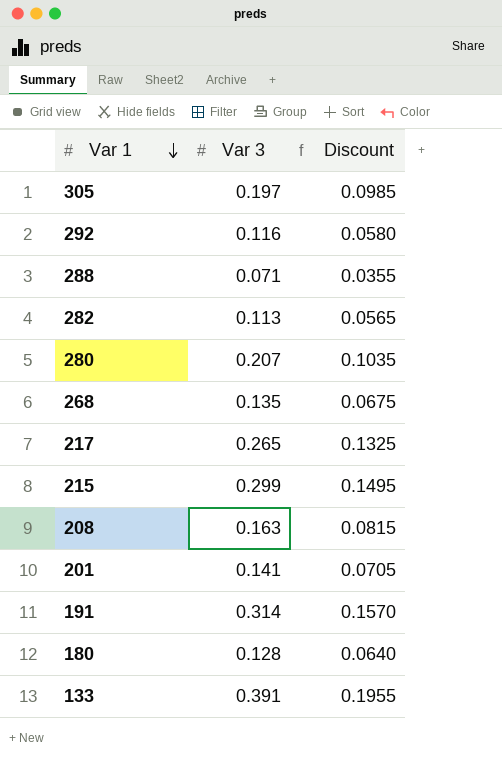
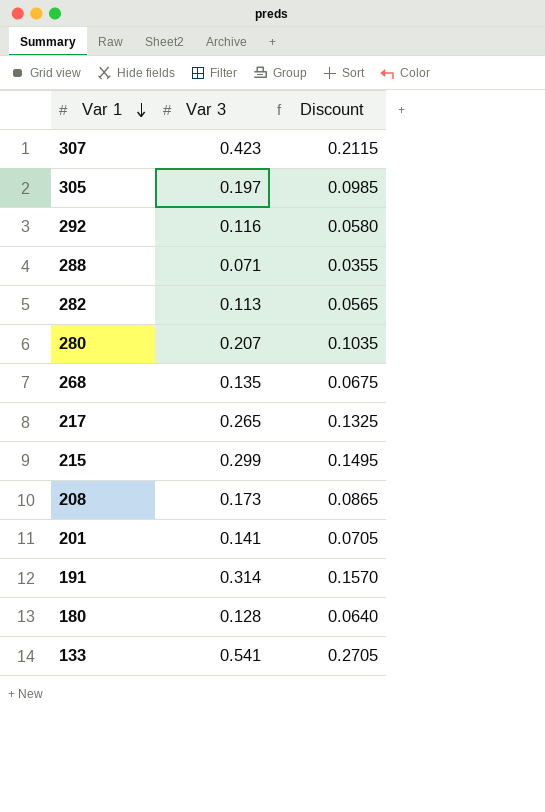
row 307: none -> 0.423 | 0.2115
208 | Var 3: 0.163 -> 0.173
208 | Discount: 0.0815 -> 0.0865
133 | Var 3: 0.391 -> 0.541
133 | Discount: 0.1955 -> 0.2705

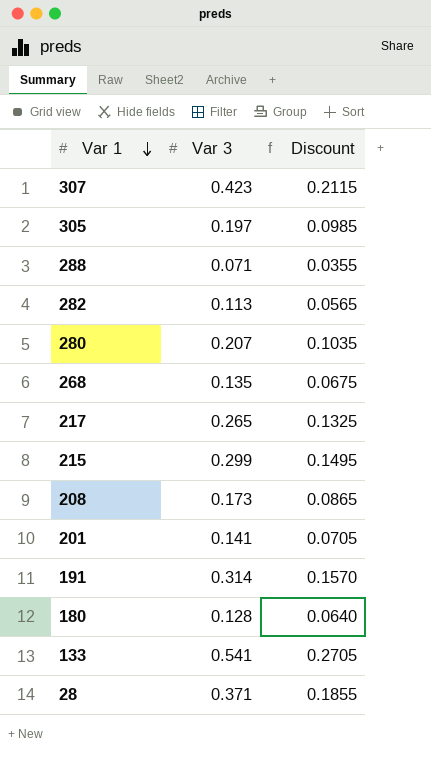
row 292: 0.116 | 0.0580 -> none
row 28: none -> 0.371 | 0.1855

